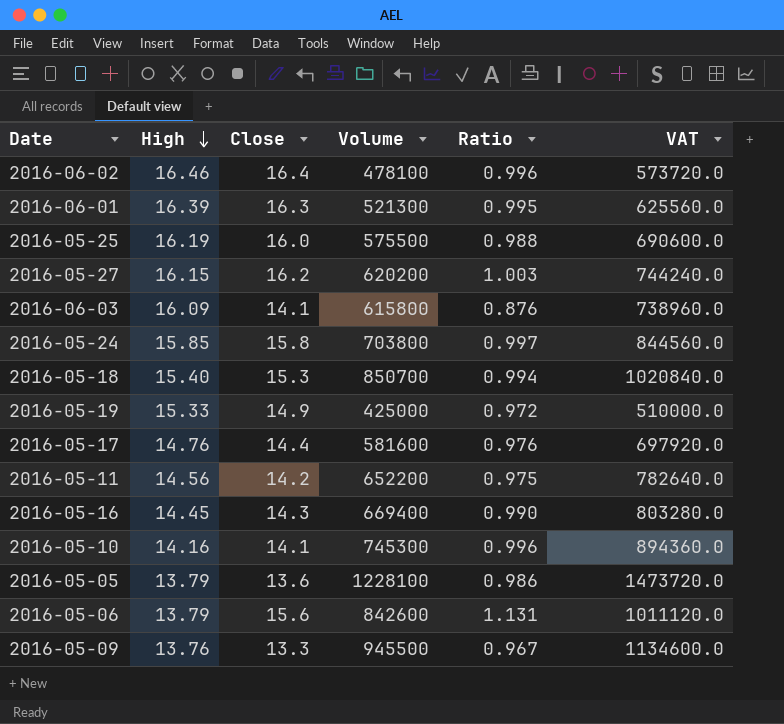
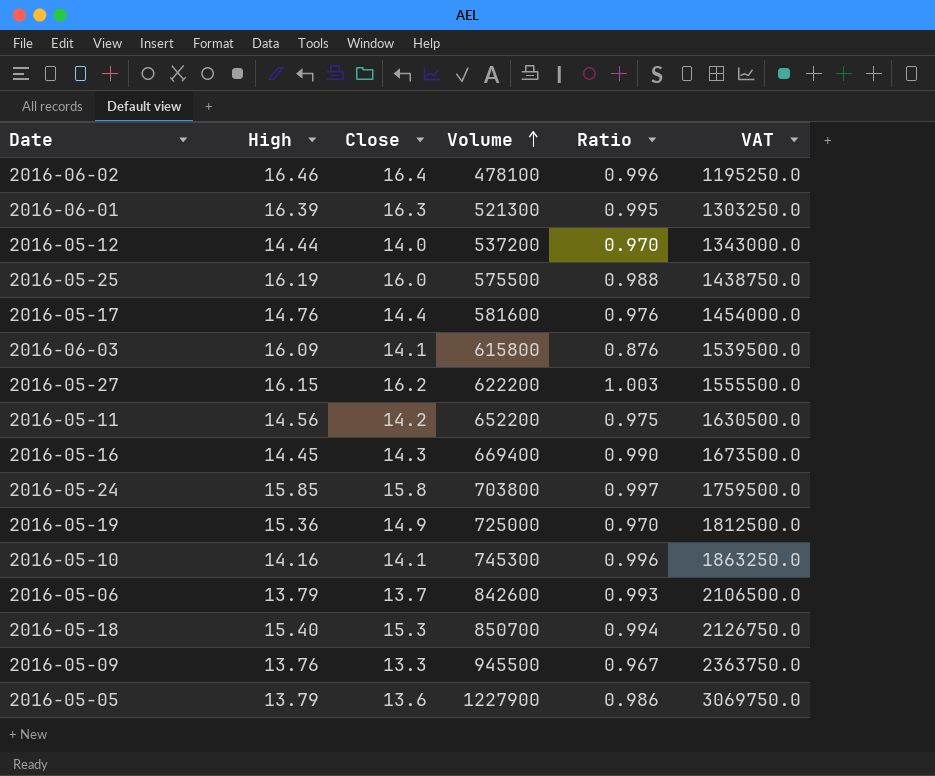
row order: High descending -> Volume ascending
column VAT | formula: [Volume] * 1.2 -> [Volume] * 2.5
row 2016-05-12: none -> 14.44 | 14.0 | 537200 | 0.970 | 1343000.0
2016-05-27 | Volume: 620200 -> 622200
2016-05-19 | High: 15.33 -> 15.36
2016-05-19 | Volume: 425000 -> 725000
2016-05-19 | Ratio: 0.972 -> 0.970
2016-05-06 | Close: 15.6 -> 13.7
2016-05-06 | Ratio: 1.131 -> 0.993
2016-05-05 | Volume: 1228100 -> 1227900

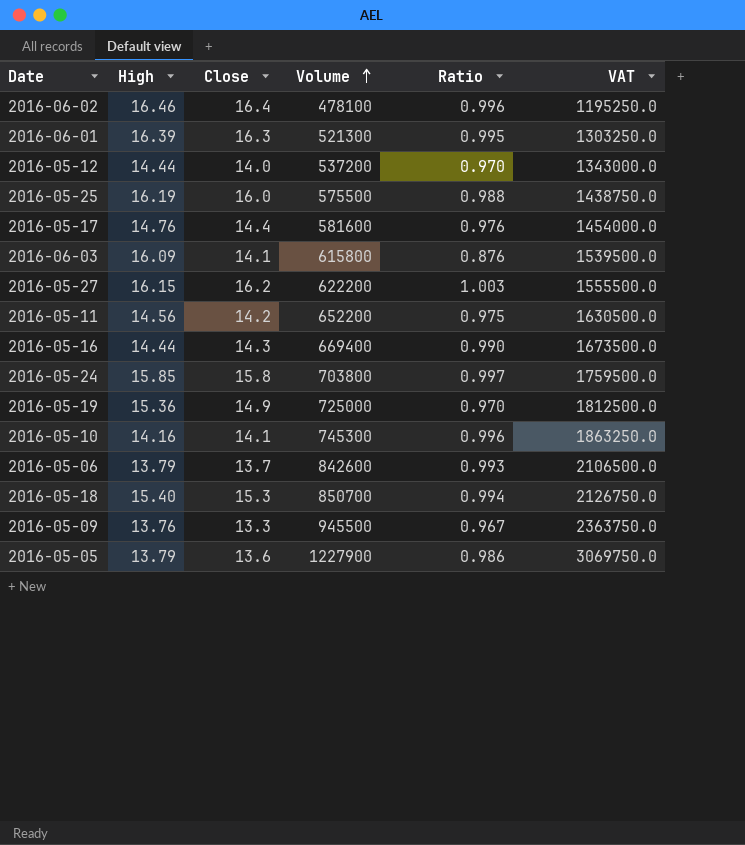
2016-05-16 | High: 14.45 -> 14.44

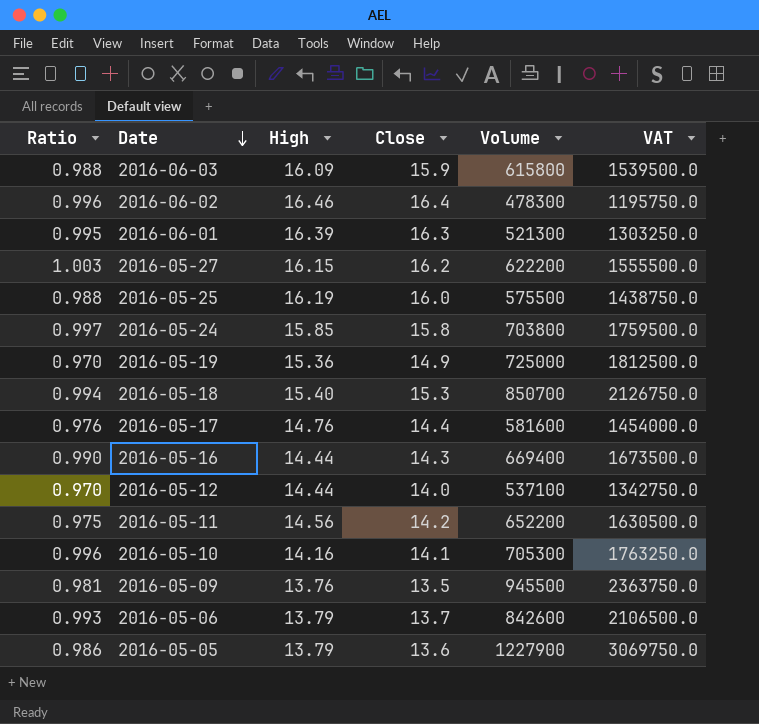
row order: Volume ascending -> Date descending
column Ratio | position: 5 -> 1
2016-06-03 | Ratio: 0.876 -> 0.988
2016-06-03 | Close: 14.1 -> 15.9
2016-06-02 | Volume: 478100 -> 478300
2016-06-02 | VAT: 1195250.0 -> 1195750.0
2016-05-12 | Volume: 537200 -> 537100
2016-05-12 | VAT: 1343000.0 -> 1342750.0
2016-05-10 | Volume: 745300 -> 705300
2016-05-10 | VAT: 1863250.0 -> 1763250.0
2016-05-09 | Ratio: 0.967 -> 0.981
2016-05-09 | Close: 13.3 -> 13.5

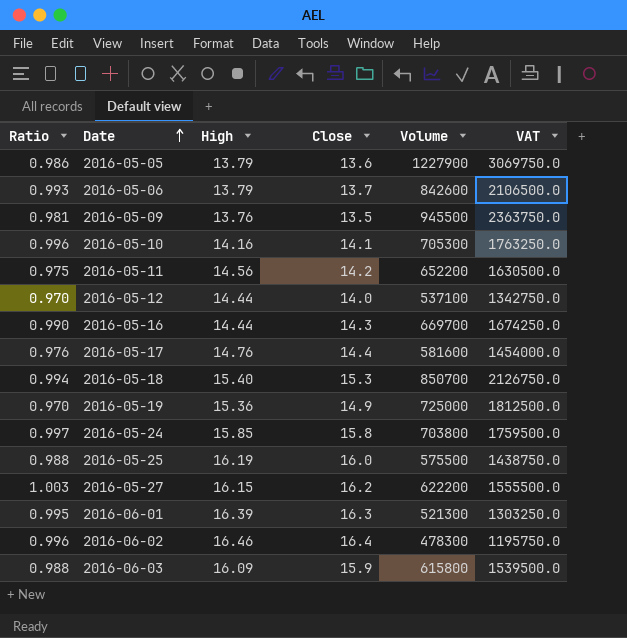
row order: Date descending -> Date ascending
2016-05-16 | Volume: 669400 -> 669700
2016-05-16 | VAT: 1673500.0 -> 1674250.0

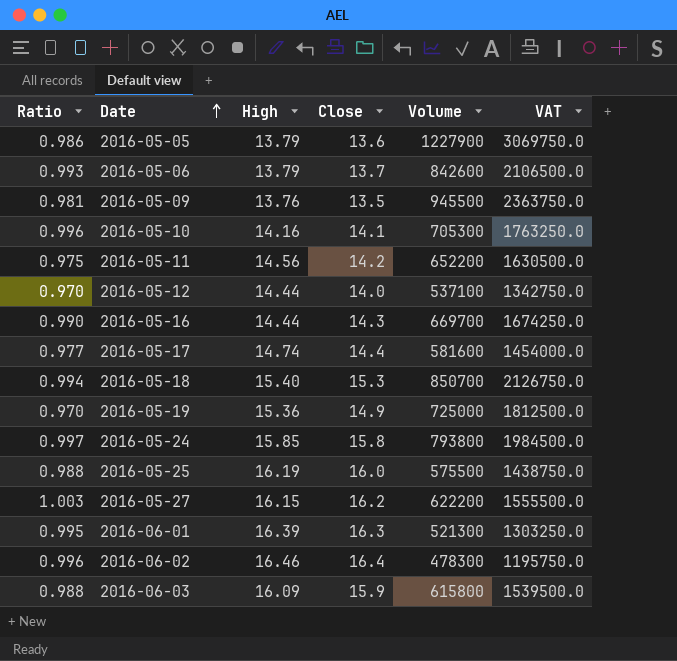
2016-05-17 | Ratio: 0.976 -> 0.977
2016-05-17 | High: 14.76 -> 14.74
2016-05-24 | Volume: 703800 -> 793800
2016-05-24 | VAT: 1759500.0 -> 1984500.0

